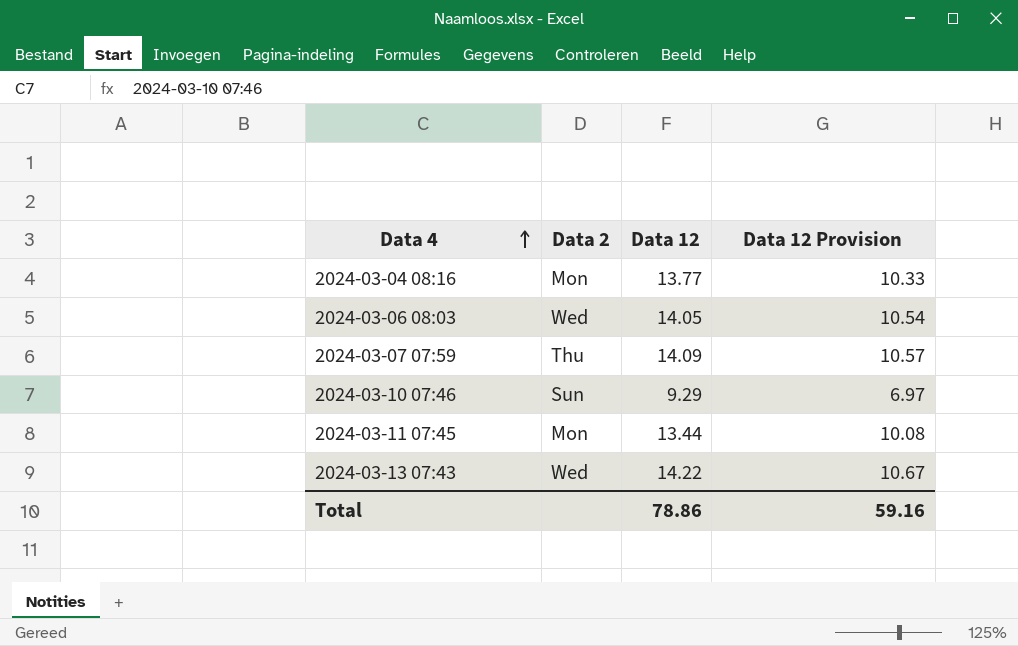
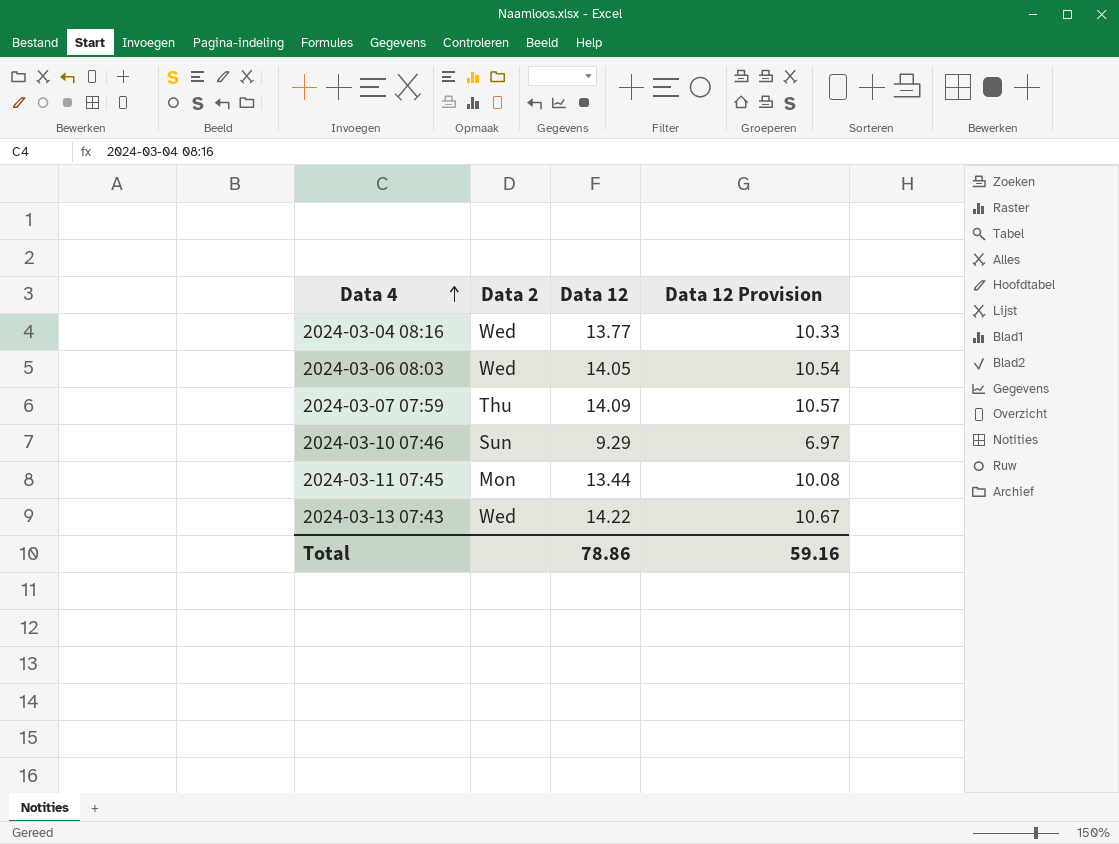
2024-03-04 08:16 | Data 2: Mon -> Wed

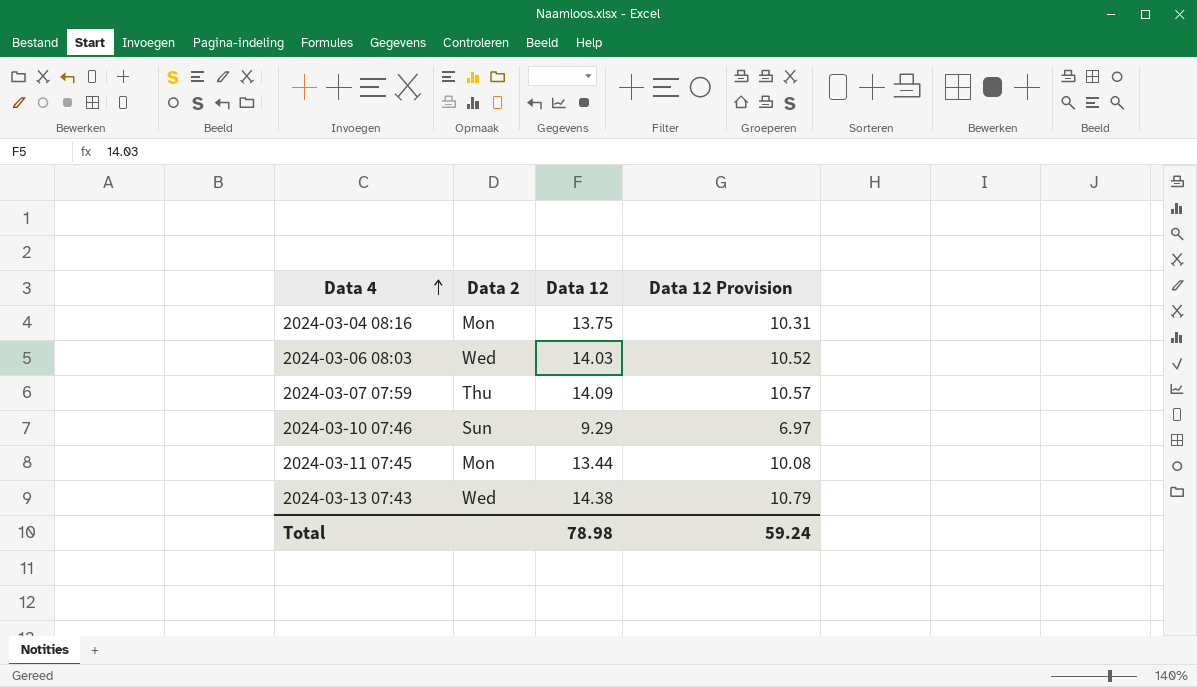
2024-03-04 08:16 | Data 2: Wed -> Mon
2024-03-04 08:16 | Data 12: 13.77 -> 13.75
2024-03-04 08:16 | Data 12 Provision: 10.33 -> 10.31
2024-03-06 08:03 | Data 12: 14.05 -> 14.03
2024-03-06 08:03 | Data 12 Provision: 10.54 -> 10.52
2024-03-13 07:43 | Data 12: 14.22 -> 14.38
2024-03-13 07:43 | Data 12 Provision: 10.67 -> 10.79
Total | Data 12: 78.86 -> 78.98
Total | Data 12 Provision: 59.16 -> 59.24

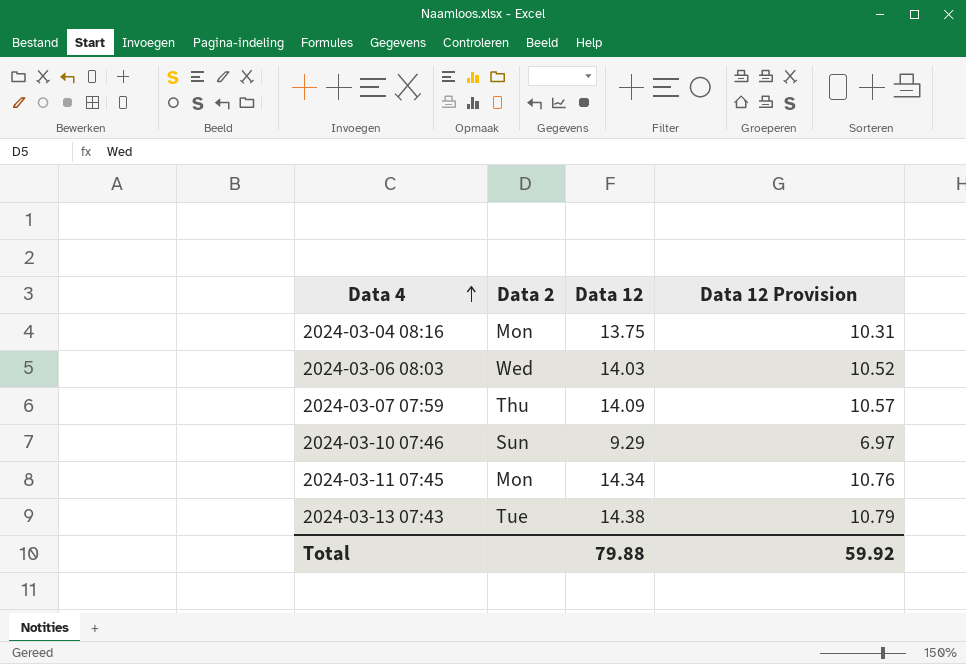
2024-03-11 07:45 | Data 12: 13.44 -> 14.34
2024-03-11 07:45 | Data 12 Provision: 10.08 -> 10.76
2024-03-13 07:43 | Data 2: Wed -> Tue
Total | Data 12: 78.98 -> 79.88
Total | Data 12 Provision: 59.24 -> 59.92

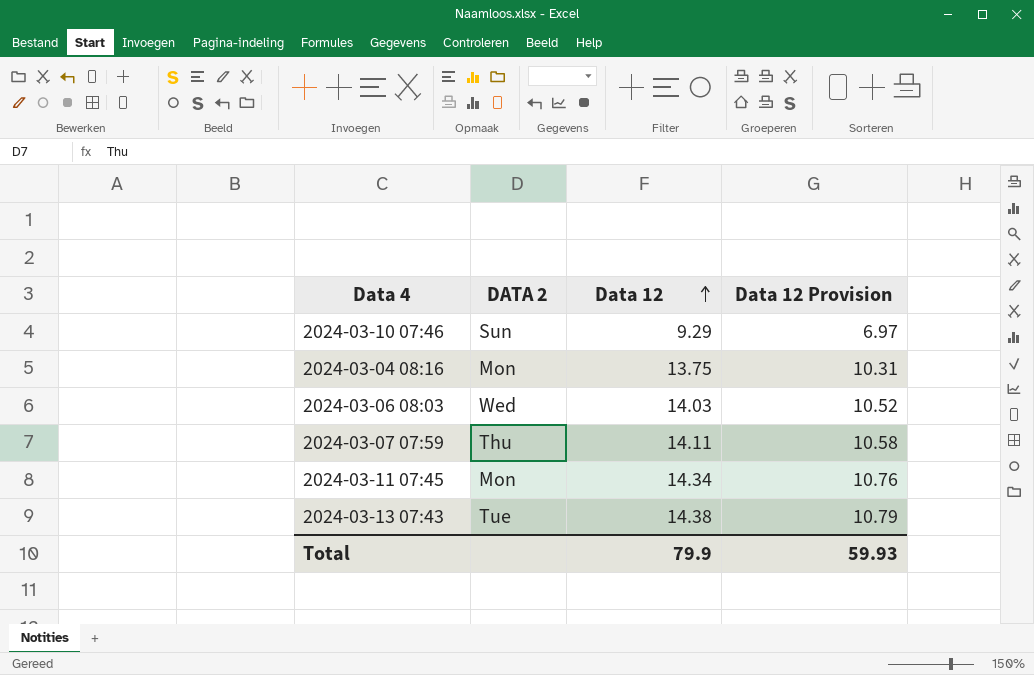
row order: Data 4 ascending -> Data 12 ascending
column name: Data 2 -> DATA 2
2024-03-07 07:59 | Data 12: 14.09 -> 14.11
2024-03-07 07:59 | Data 12 Provision: 10.57 -> 10.58
Total | Data 12: 79.88 -> 79.9
Total | Data 12 Provision: 59.92 -> 59.93

